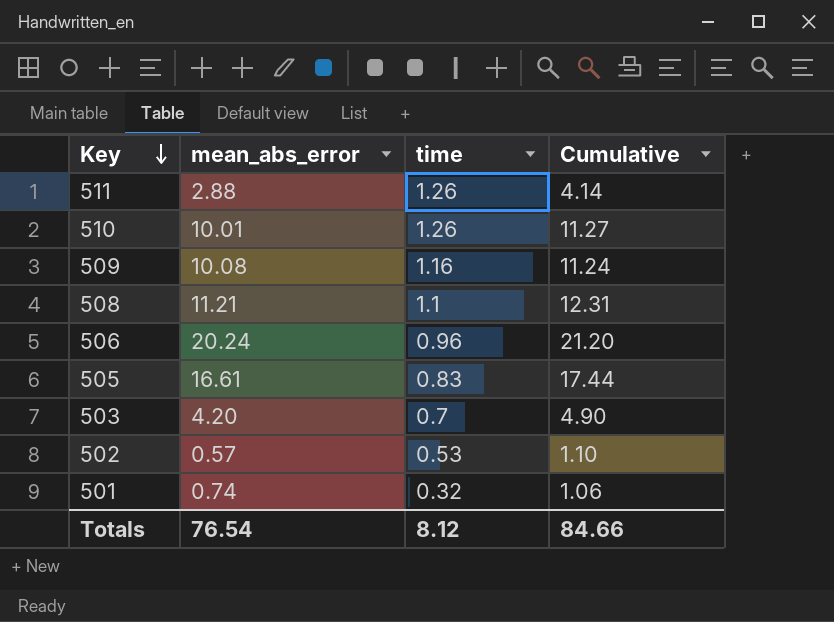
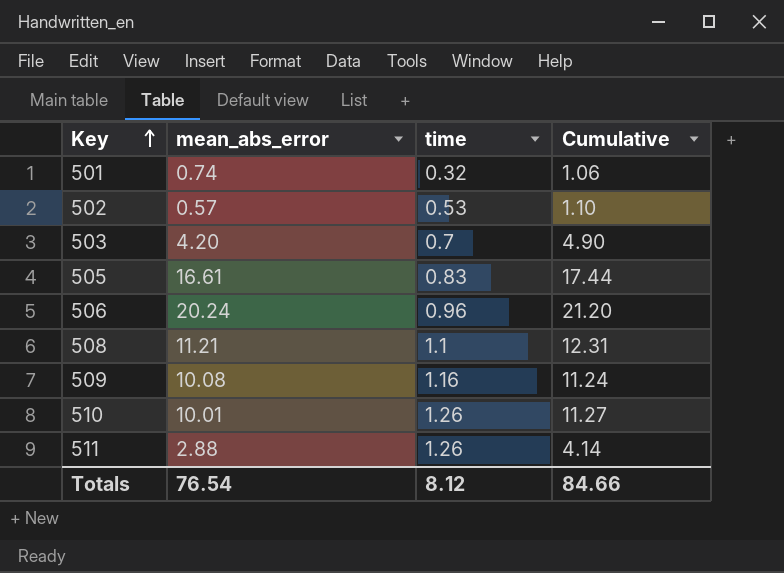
row order: Key descending -> Key ascending

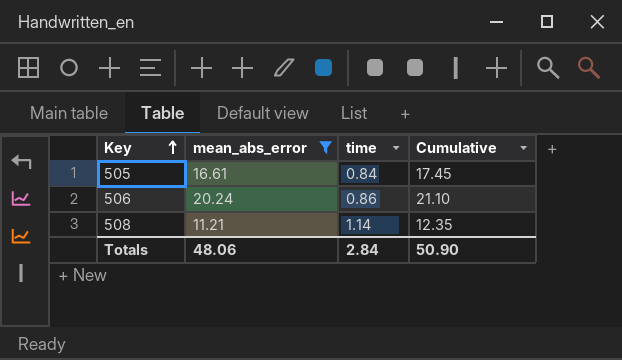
filter: none -> mean_abs_error >= 11.21
505 | time: 0.83 -> 0.84
505 | Cumulative: 17.44 -> 17.45
506 | time: 0.96 -> 0.86
506 | Cumulative: 21.20 -> 21.10
508 | time: 1.1 -> 1.14
508 | Cumulative: 12.31 -> 12.35
Totals | mean_abs_error: 76.54 -> 48.06
Totals | time: 8.12 -> 2.84
Totals | Cumulative: 84.66 -> 50.90

